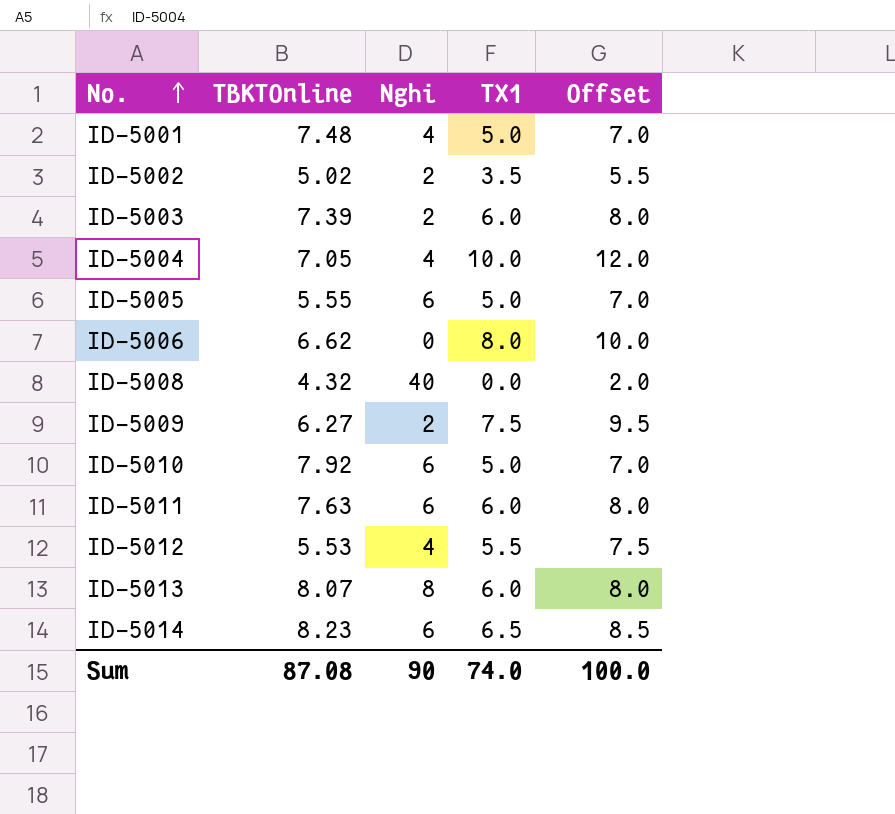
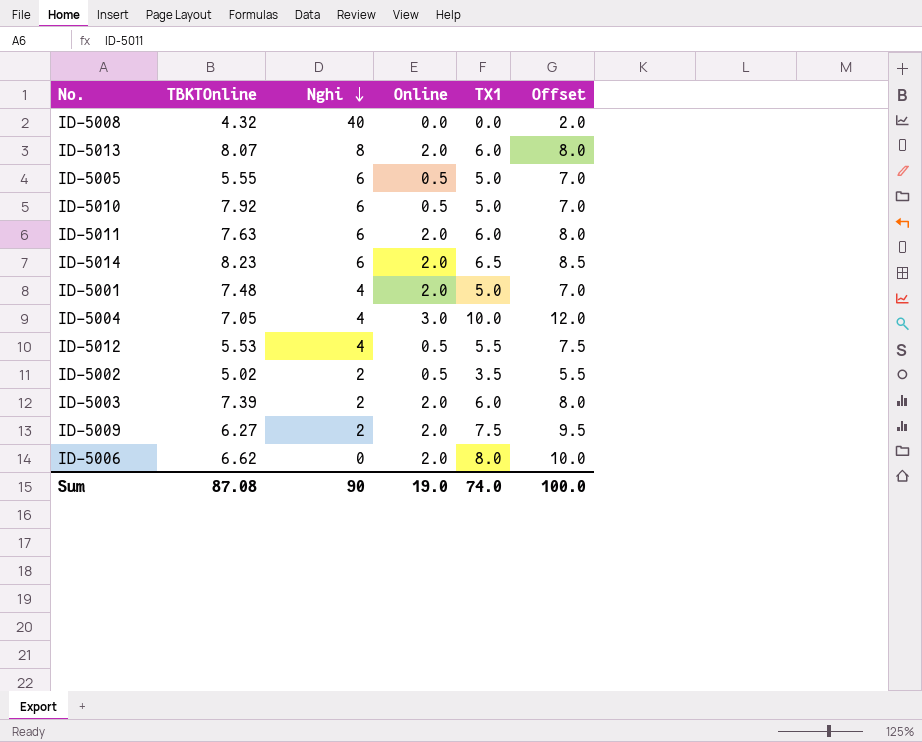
row order: No. ascending -> Nghi descending
column Online | position: none -> 4

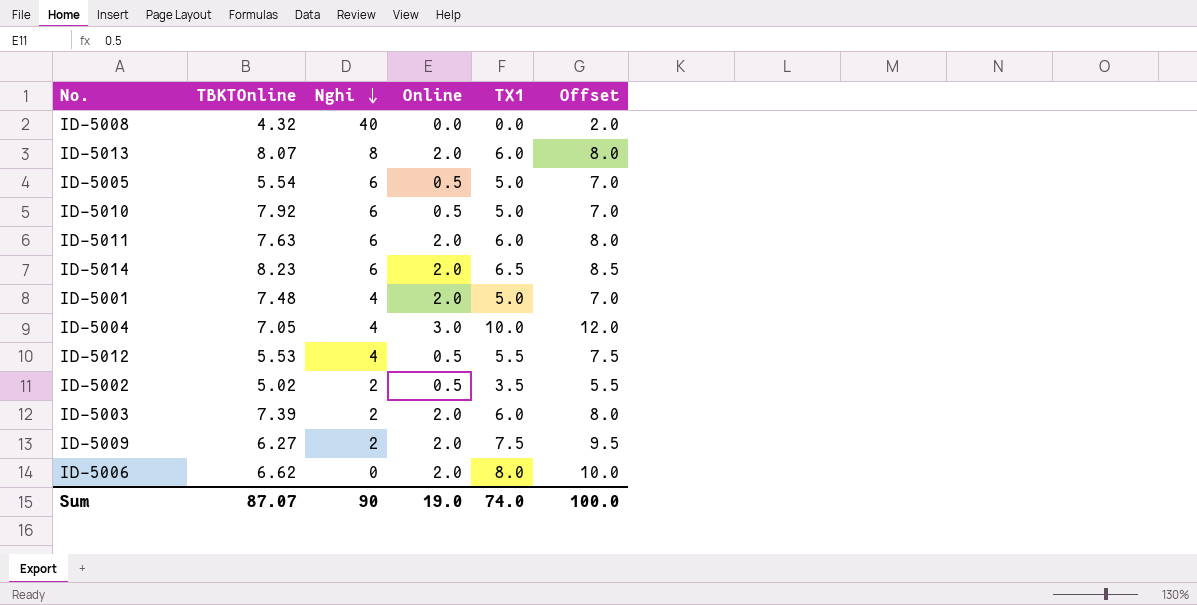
ID-5005 | TBKTOnline: 5.55 -> 5.54
Sum | TBKTOnline: 87.08 -> 87.07

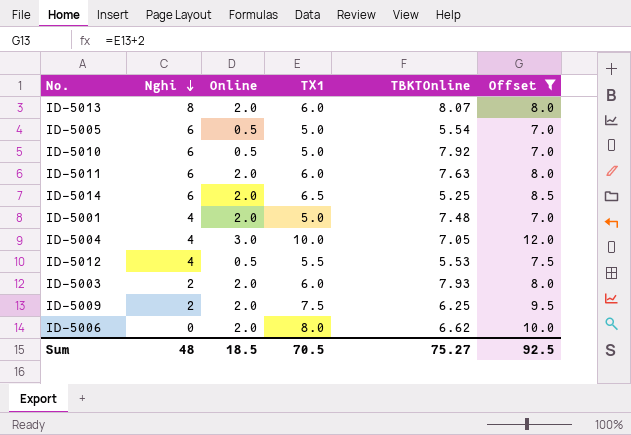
filter: none -> Offset >= 7.0
column TBKTOnline | position: 2 -> 5
ID-5014 | TBKTOnline: 8.23 -> 5.25
ID-5003 | TBKTOnline: 7.39 -> 7.93
ID-5009 | TBKTOnline: 6.27 -> 6.25
Sum | Nghi: 90 -> 48
Sum | Online: 19.0 -> 18.5
Sum | TX1: 74.0 -> 70.5
Sum | TBKTOnline: 87.07 -> 75.27
Sum | Offset: 100.0 -> 92.5

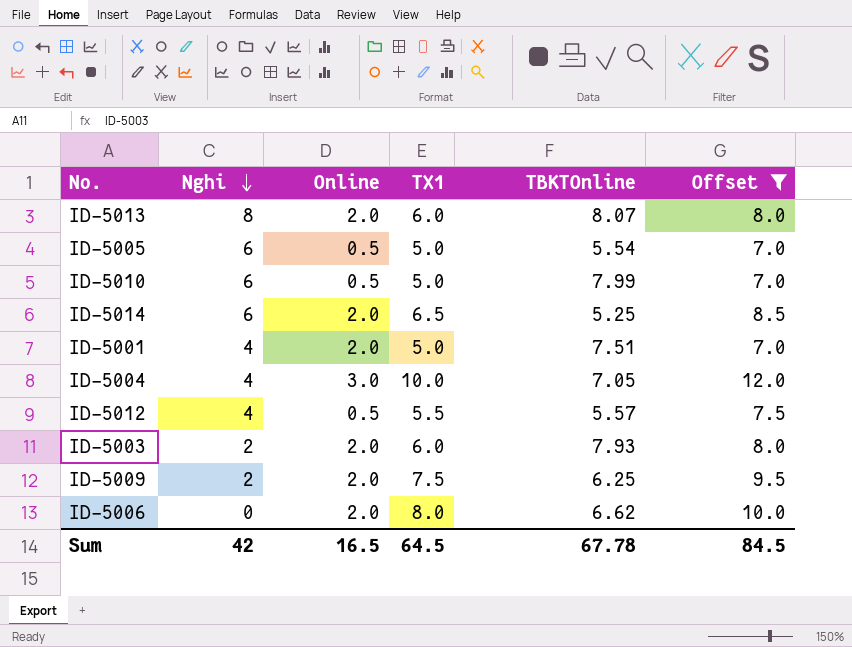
row ID-5011: 6 | 2.0 | 6.0 | 7.63 | 8.0 -> none
ID-5010 | TBKTOnline: 7.92 -> 7.99
ID-5001 | TBKTOnline: 7.48 -> 7.51
ID-5012 | TBKTOnline: 5.53 -> 5.57
Sum | Nghi: 48 -> 42
Sum | Online: 18.5 -> 16.5
Sum | TX1: 70.5 -> 64.5
Sum | TBKTOnline: 75.27 -> 67.78
Sum | Offset: 92.5 -> 84.5

